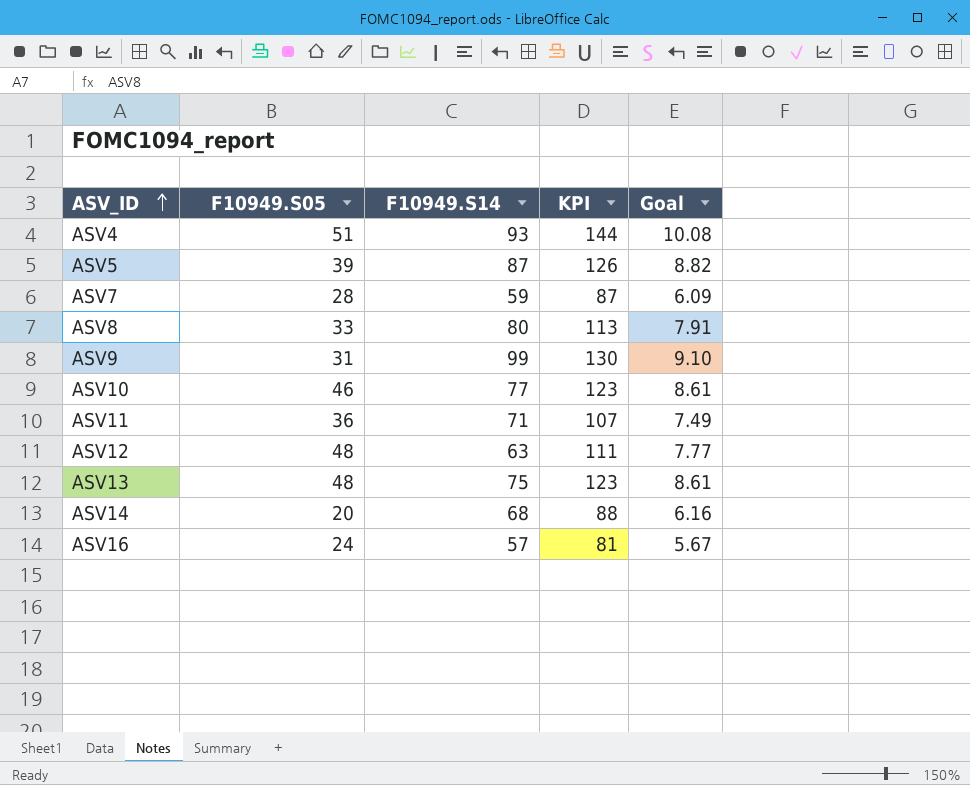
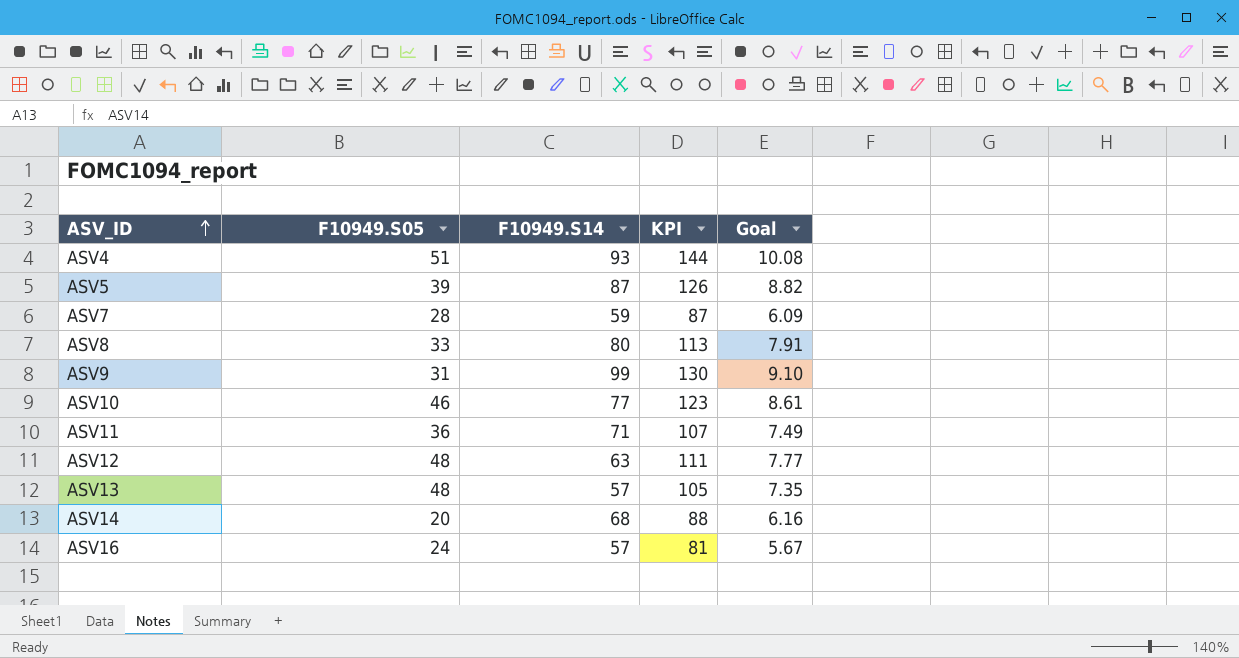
ASV13 | F10949.S14: 75 -> 57
ASV13 | KPI: 123 -> 105
ASV13 | Goal: 8.61 -> 7.35

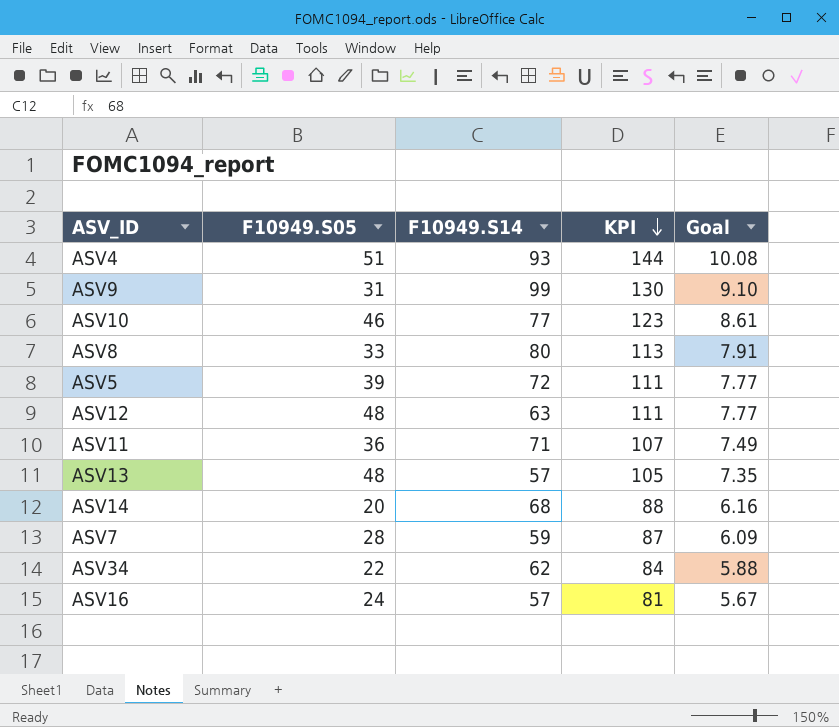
row order: ASV_ID ascending -> KPI descending
ASV5 | F10949.S14: 87 -> 72
ASV5 | KPI: 126 -> 111
ASV5 | Goal: 8.82 -> 7.77
row ASV34: none -> 22 | 62 | 84 | 5.88

